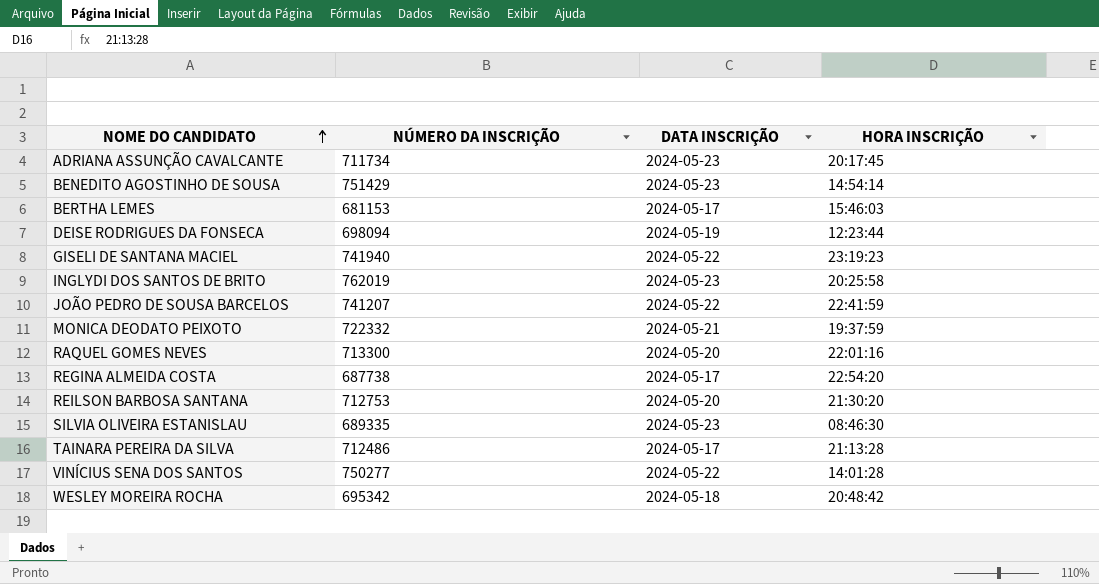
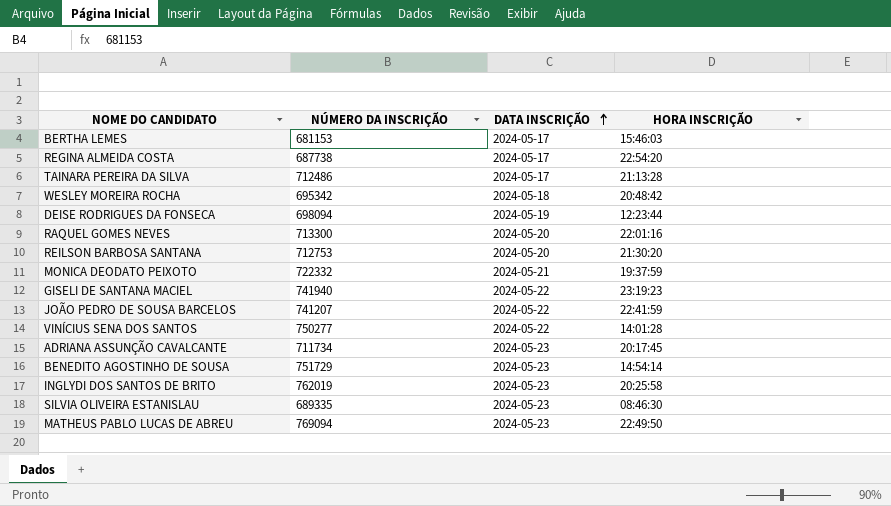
row order: NOME DO CANDIDATO ascending -> DATA INSCRIÇÃO ascending
BENEDITO AGOSTINHO DE SOUSA | NÚMERO DA INSCRIÇÃO: 751429 -> 751729
row MATHEUS PABLO LUCAS DE ABREU: none -> 769094 | 2024-05-23 | 22:49:50

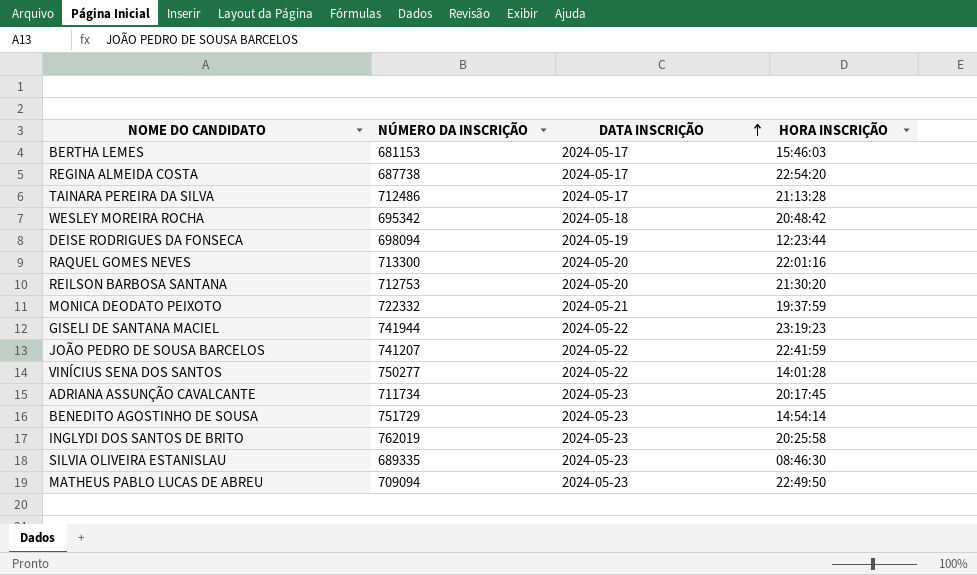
GISELI DE SANTANA MACIEL | NÚMERO DA INSCRIÇÃO: 741940 -> 741944
MATHEUS PABLO LUCAS DE ABREU | NÚMERO DA INSCRIÇÃO: 769094 -> 709094

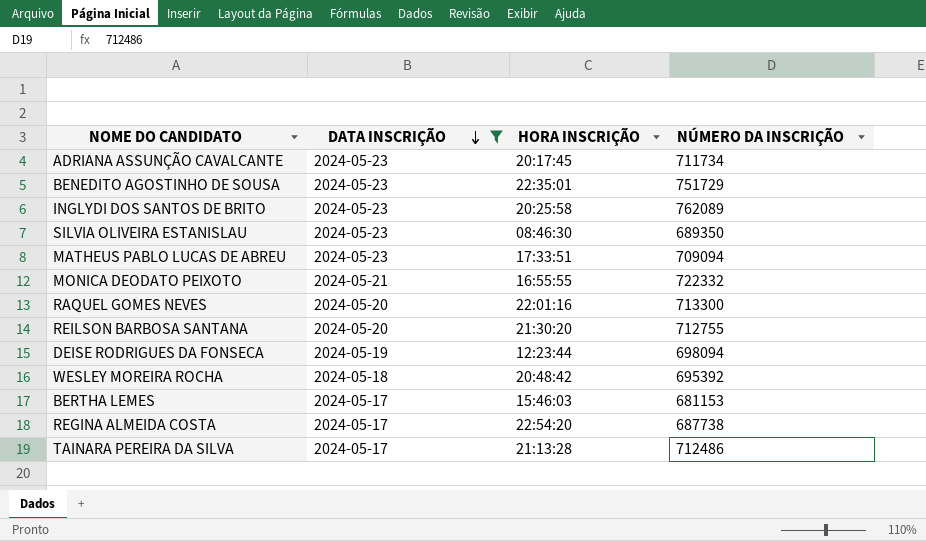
filter: none -> DATA INSCRIÇÃO != 2024-05-22
row order: DATA INSCRIÇÃO ascending -> DATA INSCRIÇÃO descending
column NÚMERO DA INSCRIÇÃO | position: 2 -> 4
BENEDITO AGOSTINHO DE SOUSA | HORA INSCRIÇÃO: 14:54:14 -> 22:35:01
INGLYDI DOS SANTOS DE BRITO | NÚMERO DA INSCRIÇÃO: 762019 -> 762089
SILVIA OLIVEIRA ESTANISLAU | NÚMERO DA INSCRIÇÃO: 689335 -> 689350
MATHEUS PABLO LUCAS DE ABREU | HORA INSCRIÇÃO: 22:49:50 -> 17:33:51
MONICA DEODATO PEIXOTO | HORA INSCRIÇÃO: 19:37:59 -> 16:55:55
REILSON BARBOSA SANTANA | NÚMERO DA INSCRIÇÃO: 712753 -> 712755
WESLEY MOREIRA ROCHA | NÚMERO DA INSCRIÇÃO: 695342 -> 695392

